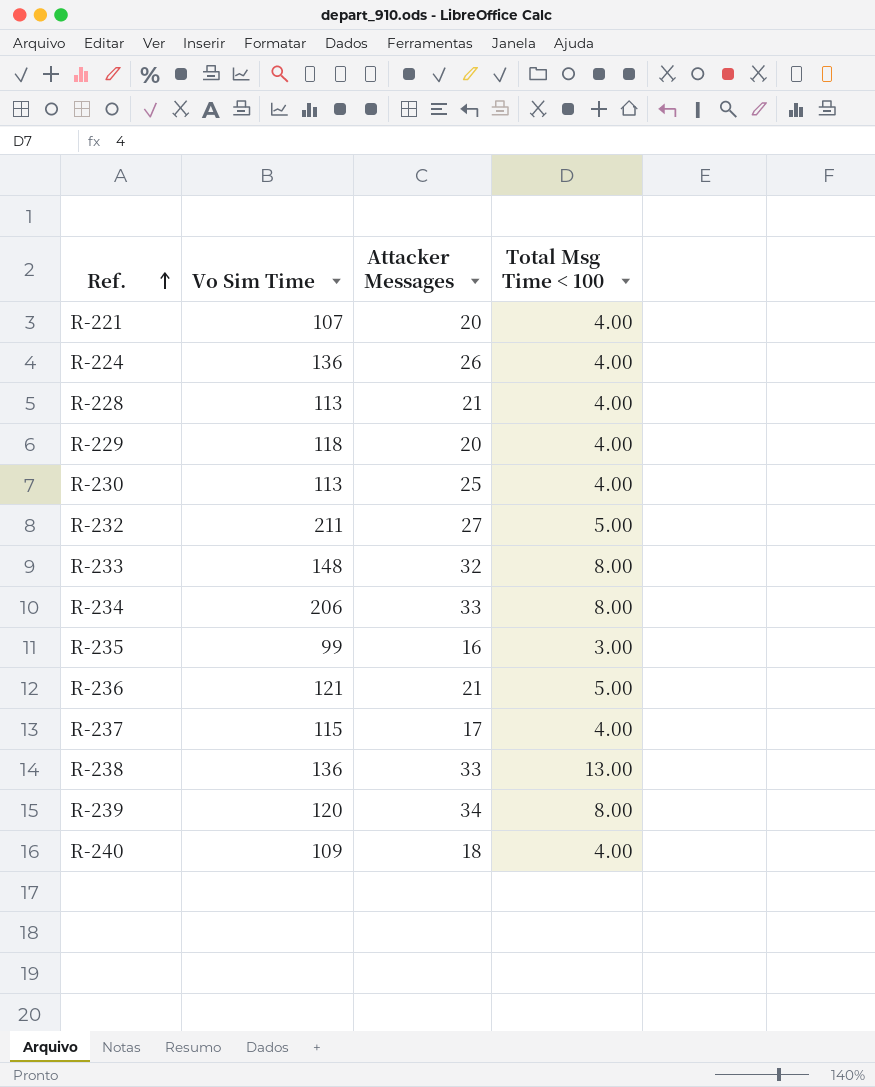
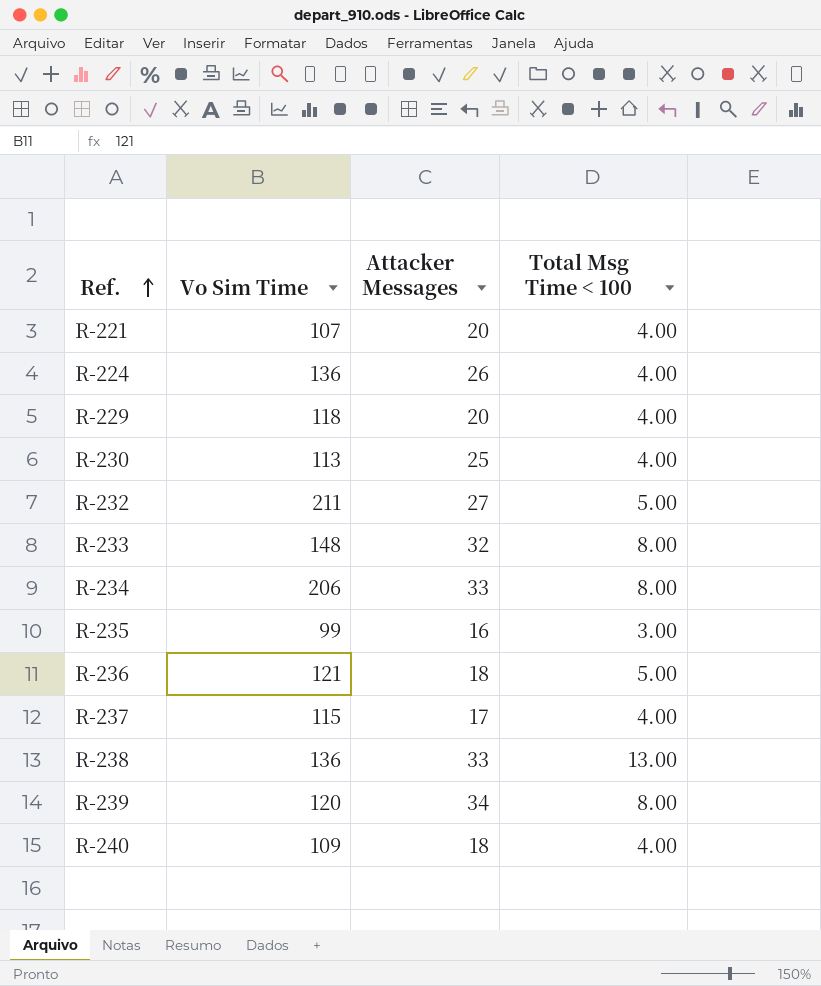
row R-228: 113 | 21 | 4.00 -> none
R-236 | Attacker Messages: 21 -> 18

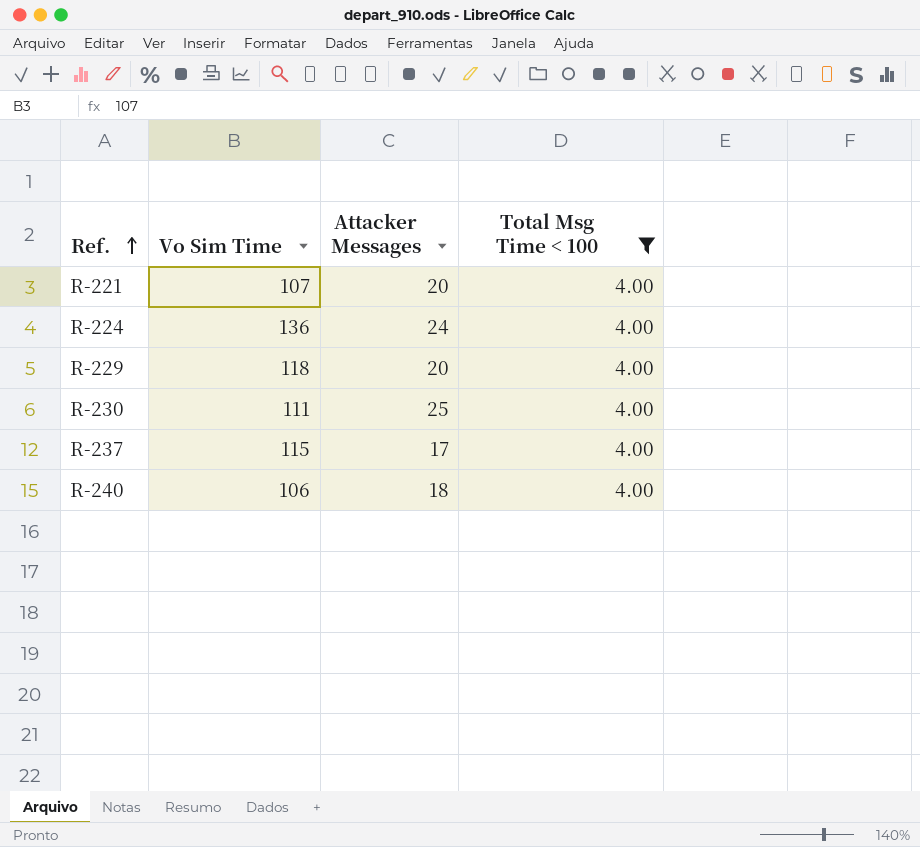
filter: none -> Total Msg Time < 100 = 4.00
R-224 | Attacker Messages: 26 -> 24
R-230 | Vo Sim Time: 113 -> 111
R-240 | Vo Sim Time: 109 -> 106

